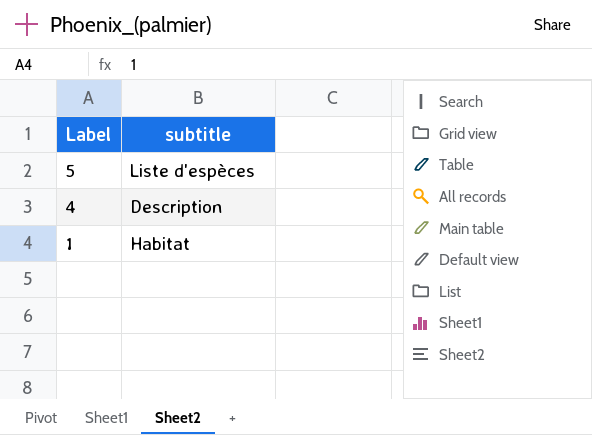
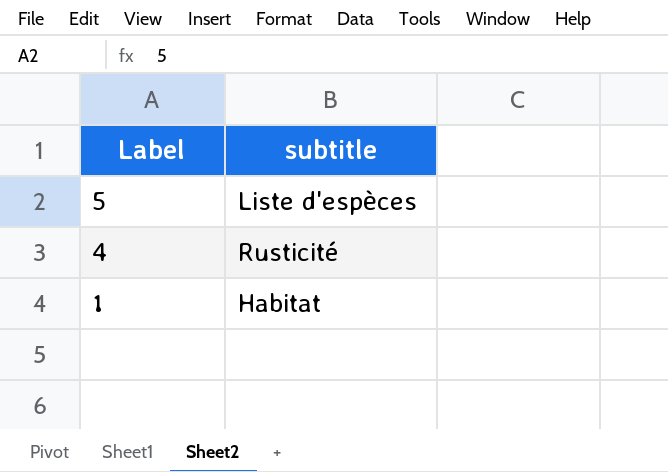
4 | subtitle: Description -> Rusticité

